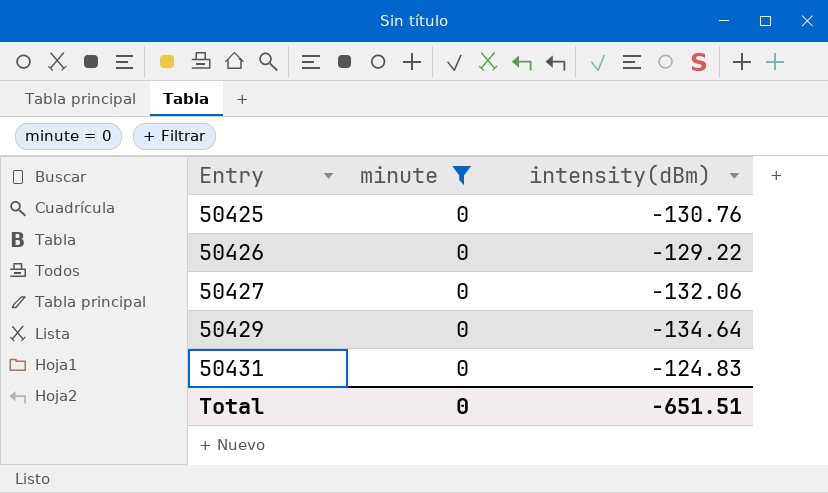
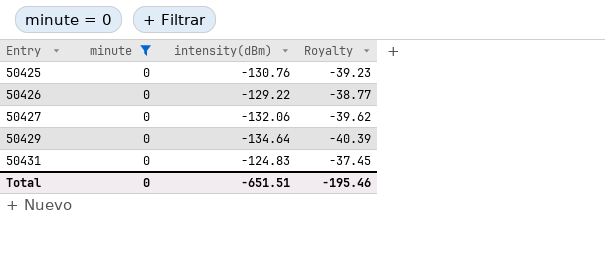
column Royalty | formula: none -> [intensity(dBm)] * 0.3

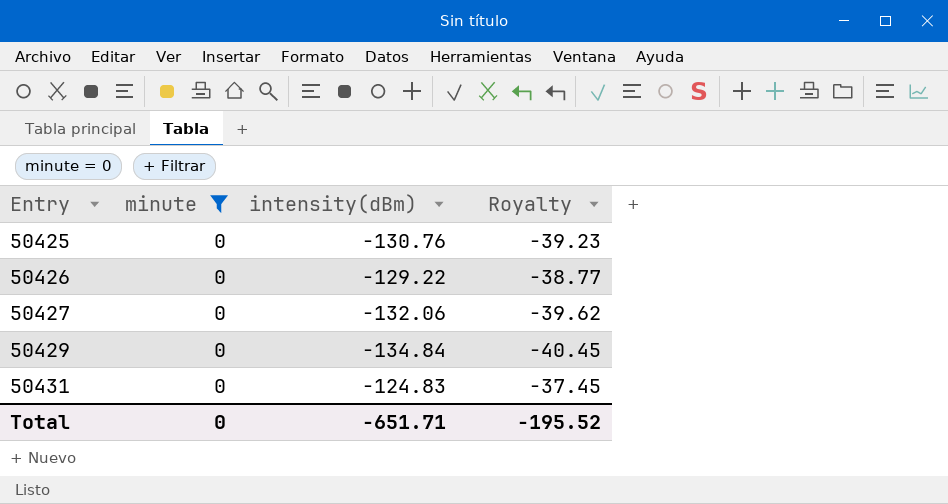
50429 | intensity(dBm): -134.64 -> -134.84
50429 | Royalty: -40.39 -> -40.45
Total | intensity(dBm): -651.51 -> -651.71
Total | Royalty: -195.46 -> -195.52

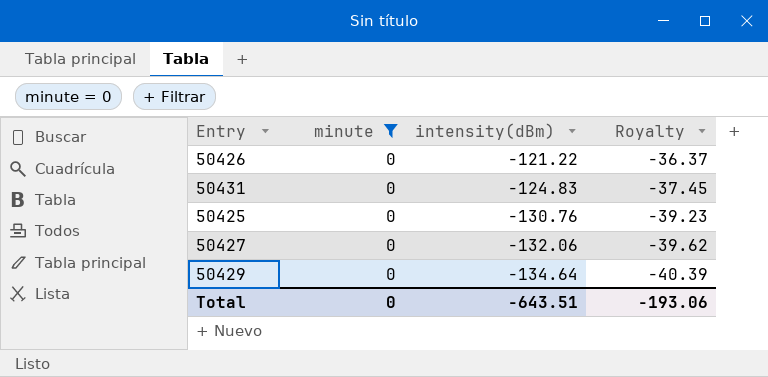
row order: Entry ascending -> intensity(dBm) descending
50426 | intensity(dBm): -129.22 -> -121.22
50426 | Royalty: -38.77 -> -36.37
50429 | intensity(dBm): -134.84 -> -134.64
50429 | Royalty: -40.45 -> -40.39
Total | intensity(dBm): -651.71 -> -643.51
Total | Royalty: -195.52 -> -193.06

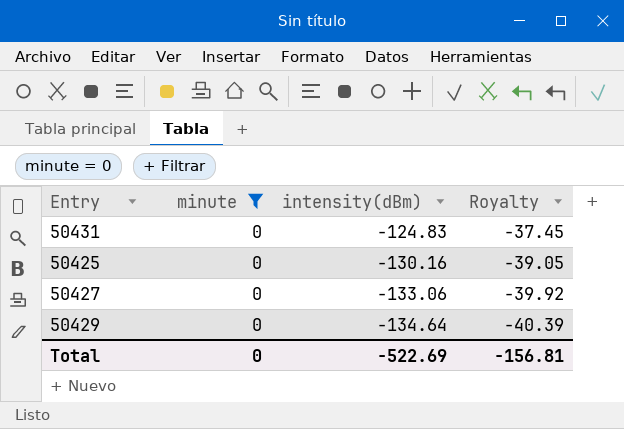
row 50426: 0 | -121.22 | -36.37 -> none
50425 | intensity(dBm): -130.76 -> -130.16
50425 | Royalty: -39.23 -> -39.05
50427 | intensity(dBm): -132.06 -> -133.06
50427 | Royalty: -39.62 -> -39.92
Total | intensity(dBm): -643.51 -> -522.69
Total | Royalty: -193.06 -> -156.81

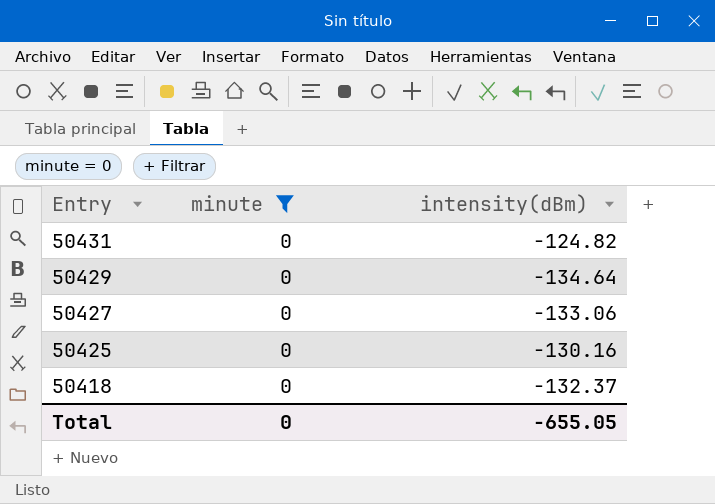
row order: intensity(dBm) descending -> Entry descending
column Royalty | formula: [intensity(dBm)] * 0.3 -> none
50431 | intensity(dBm): -124.83 -> -124.82
row 50418: none -> 0 | -132.37
Total | intensity(dBm): -522.69 -> -655.05

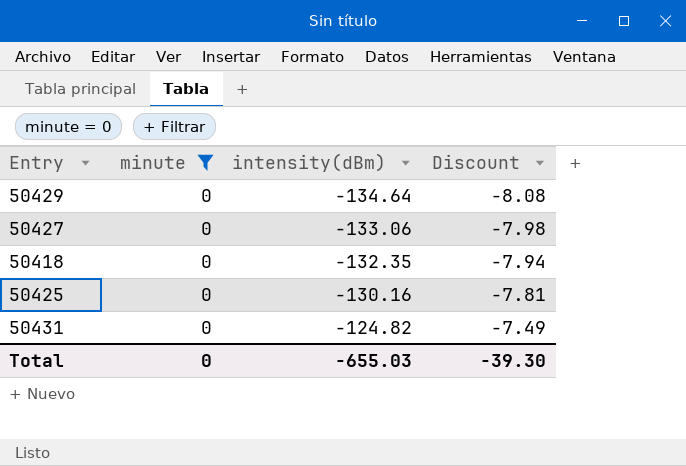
row order: Entry descending -> intensity(dBm) ascending
column Discount | formula: none -> [intensity(dBm)] * 0.06
50418 | intensity(dBm): -132.37 -> -132.35
Total | intensity(dBm): -655.05 -> -655.03

